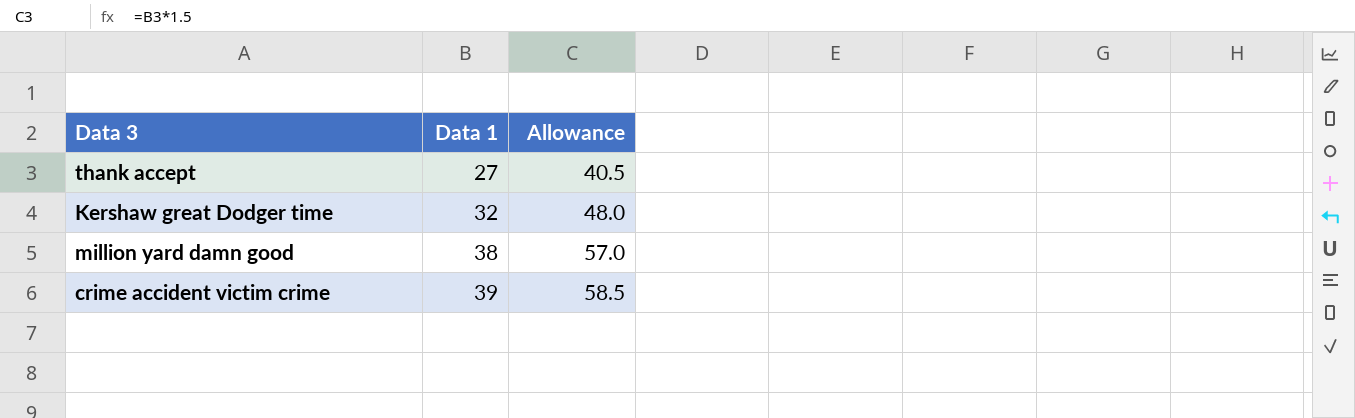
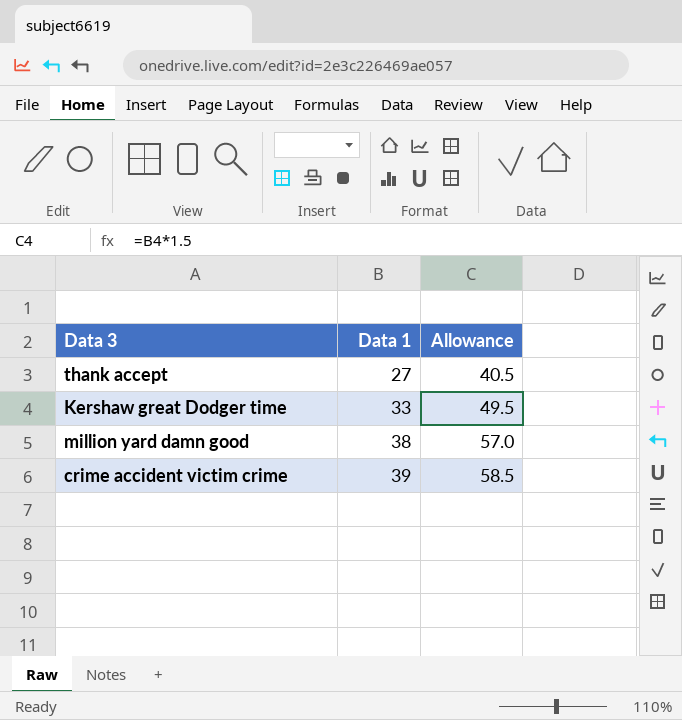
Kershaw great Dodger time | Data 1: 32 -> 33
Kershaw great Dodger time | Allowance: 48.0 -> 49.5

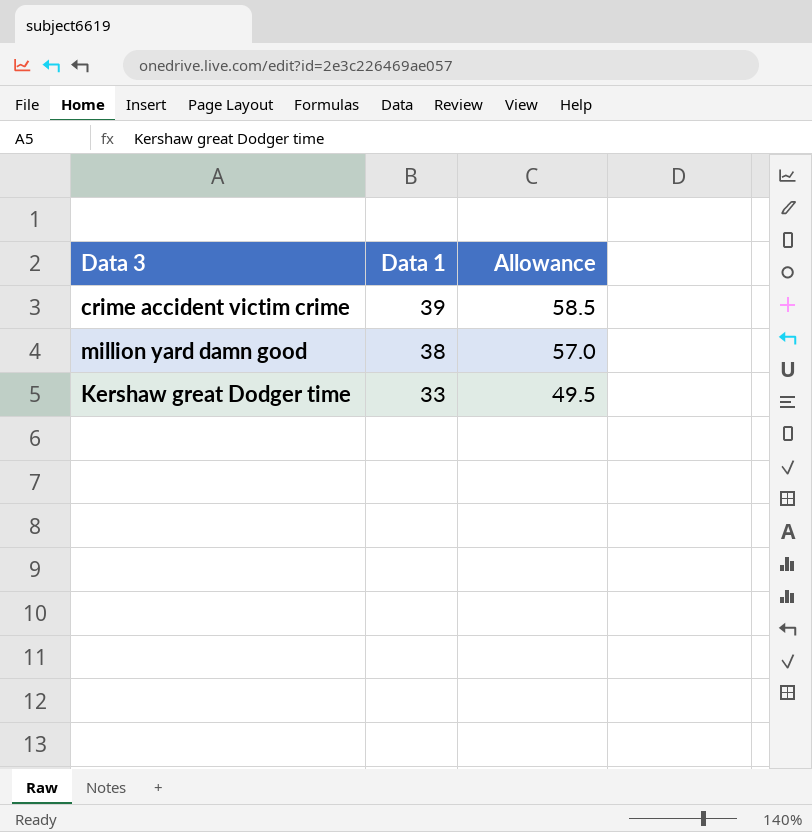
row order: Data 1 ascending -> Data 1 descending
row thank accept: 27 | 40.5 -> none

